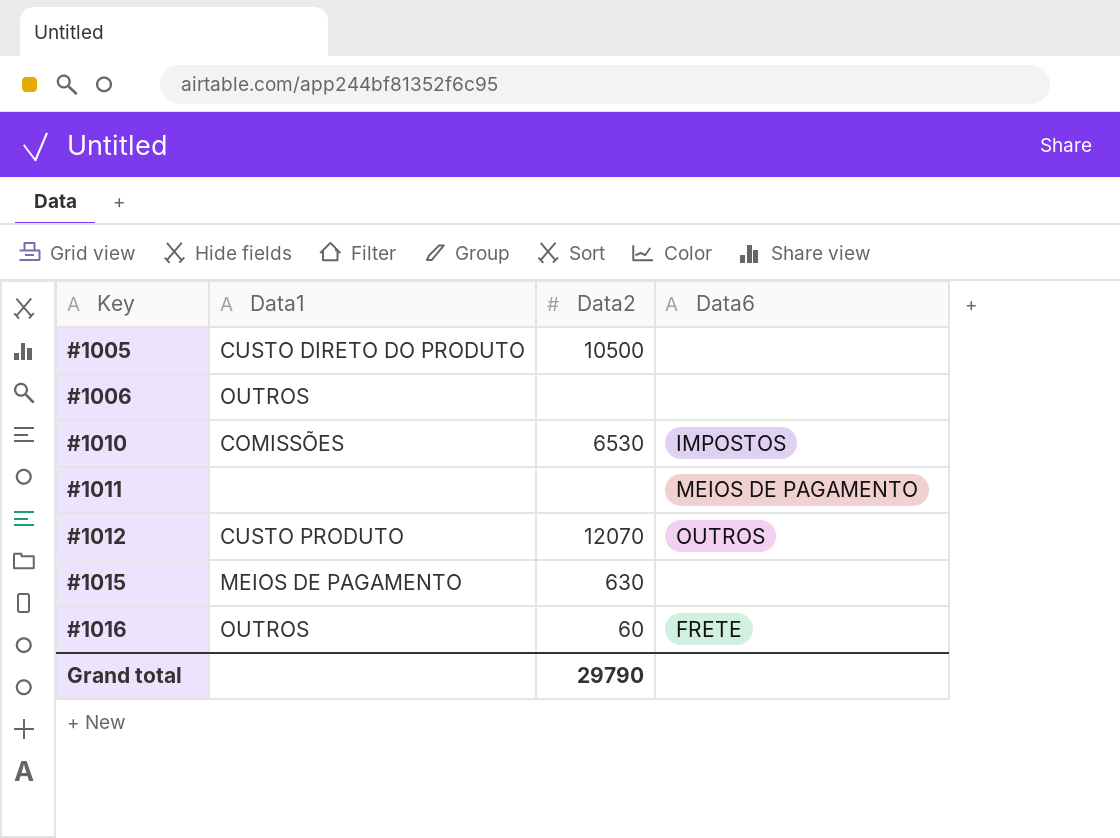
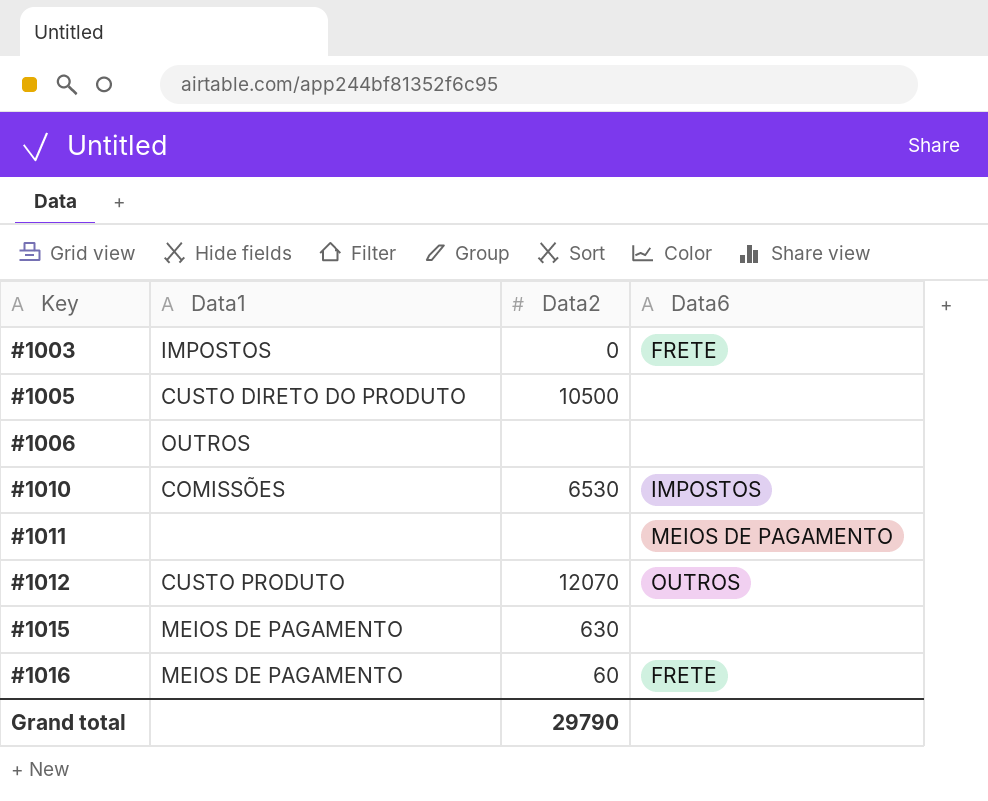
row #1003: none -> IMPOSTOS | 0 | FRETE
#1016 | Data1: OUTROS -> MEIOS DE PAGAMENTO

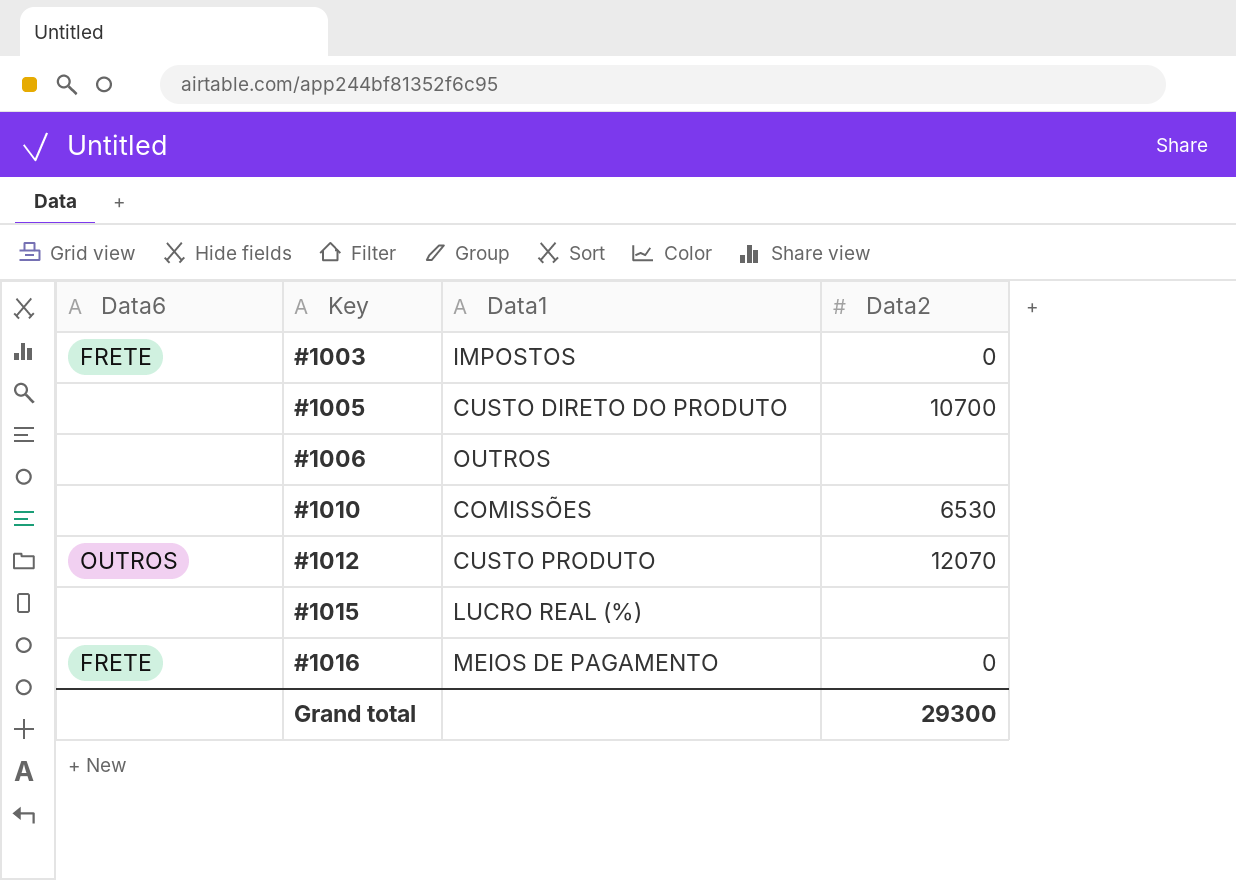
column Data6 | position: 4 -> 1
row #1011: none | none | MEIOS DE PAGAMENTO -> none
#1005 | Data2: 10500 -> 10700
#1010 | Data6: IMPOSTOS -> none
#1015 | Data1: MEIOS DE PAGAMENTO -> LUCRO REAL (%)
#1015 | Data2: 630 -> none
#1016 | Data2: 60 -> 0
Grand total | Data2: 29790 -> 29300

